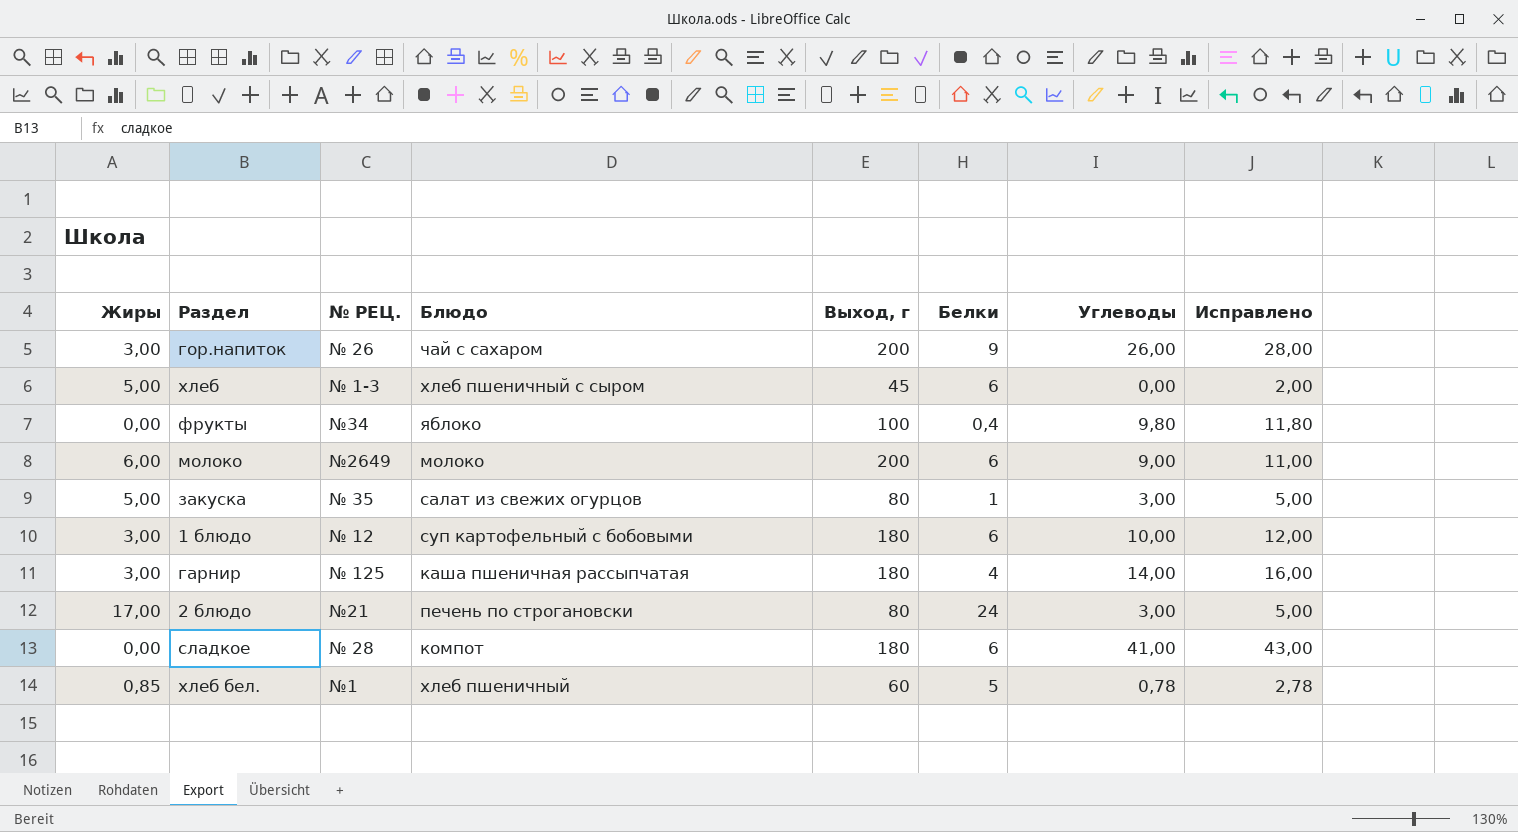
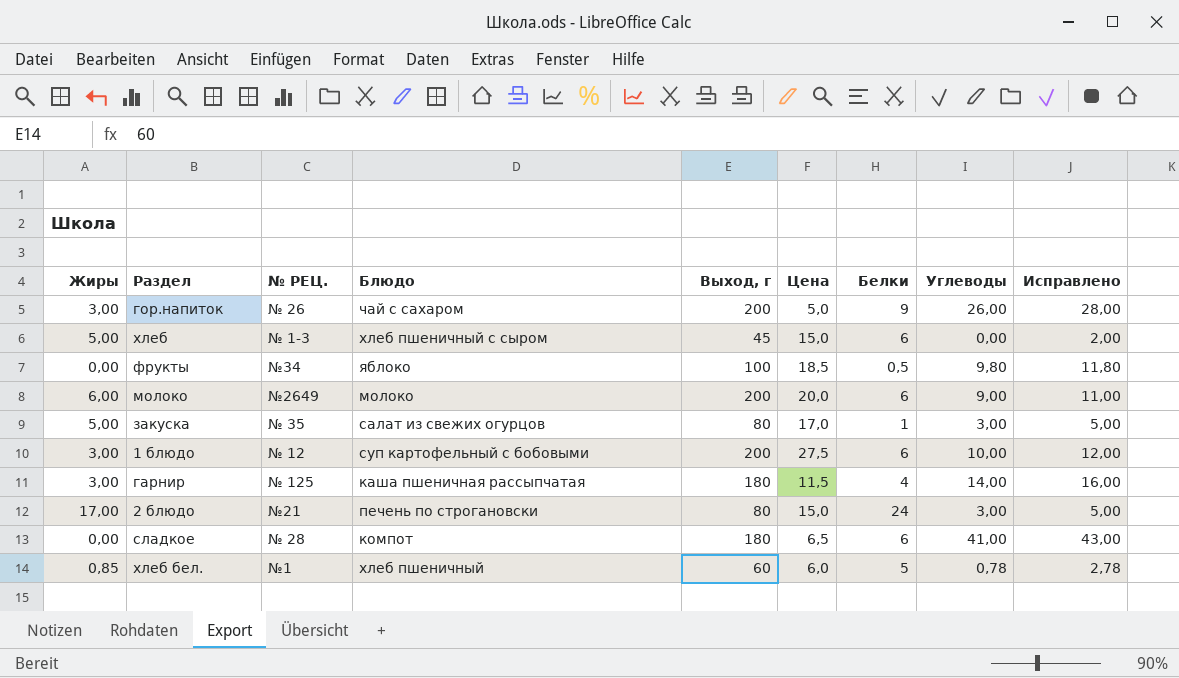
column Цена | position: none -> 6
фрукты | Белки: 0,4 -> 0,5
1 блюдо | Выход, г: 180 -> 200

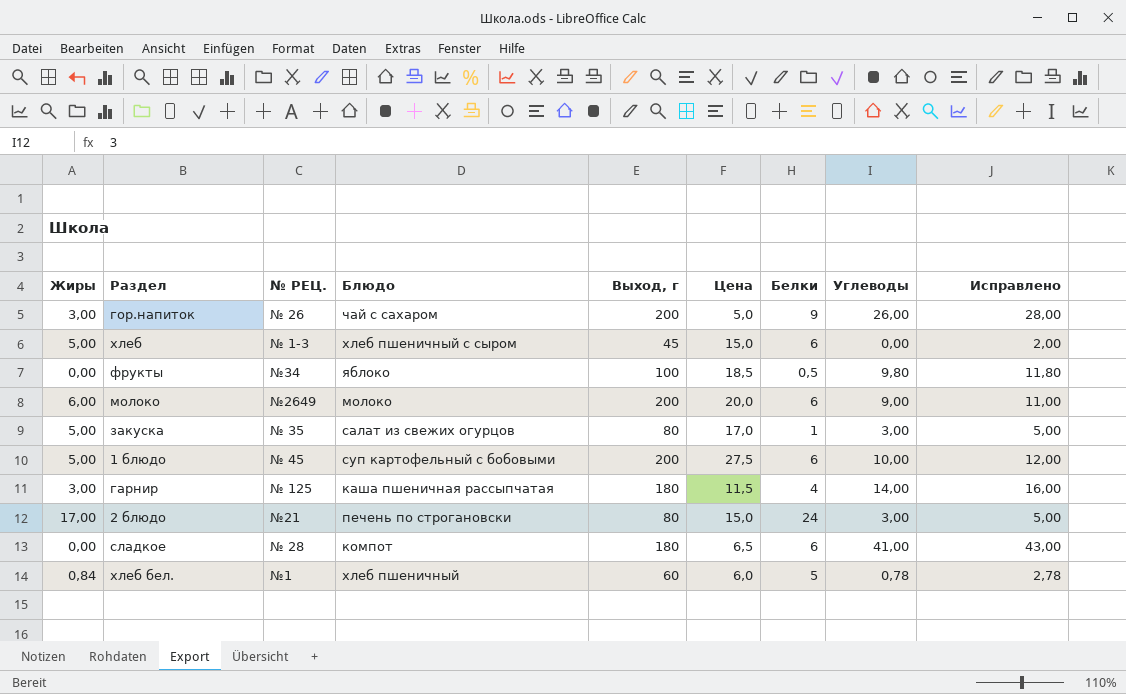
1 блюдо | Жиры: 3,00 -> 5,00
1 блюдо | № РЕЦ.: № 12 -> № 45
хлеб бел. | Жиры: 0,85 -> 0,84

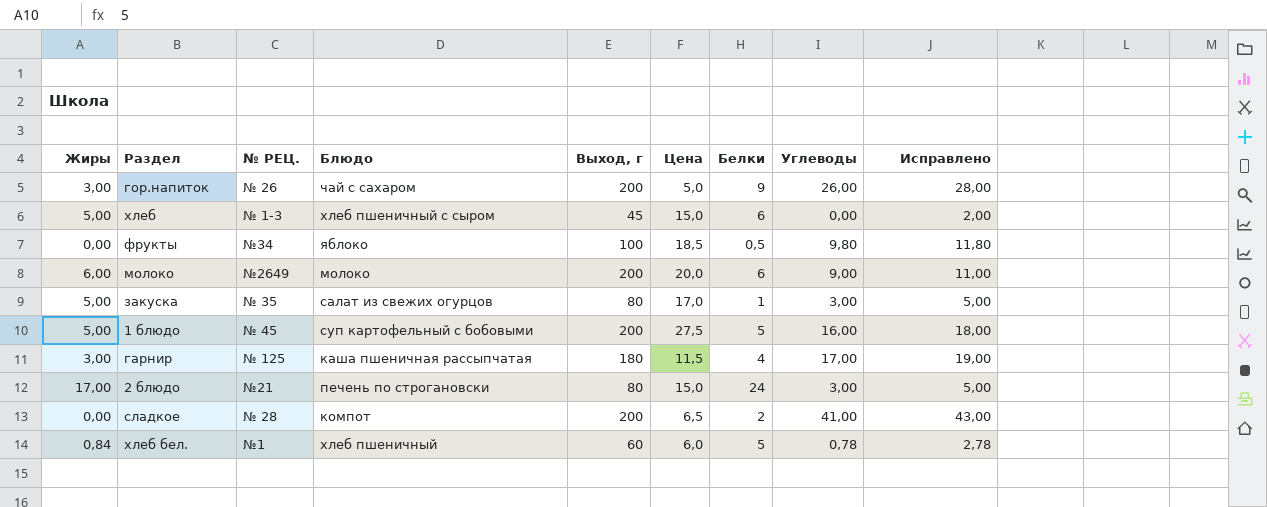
1 блюдо | Белки: 6 -> 5
1 блюдо | Углеводы: 10,00 -> 16,00
1 блюдо | Исправлено: 12,00 -> 18,00
гарнир | Углеводы: 14,00 -> 17,00
гарнир | Исправлено: 16,00 -> 19,00
сладкое | Выход, г: 180 -> 200
сладкое | Белки: 6 -> 2

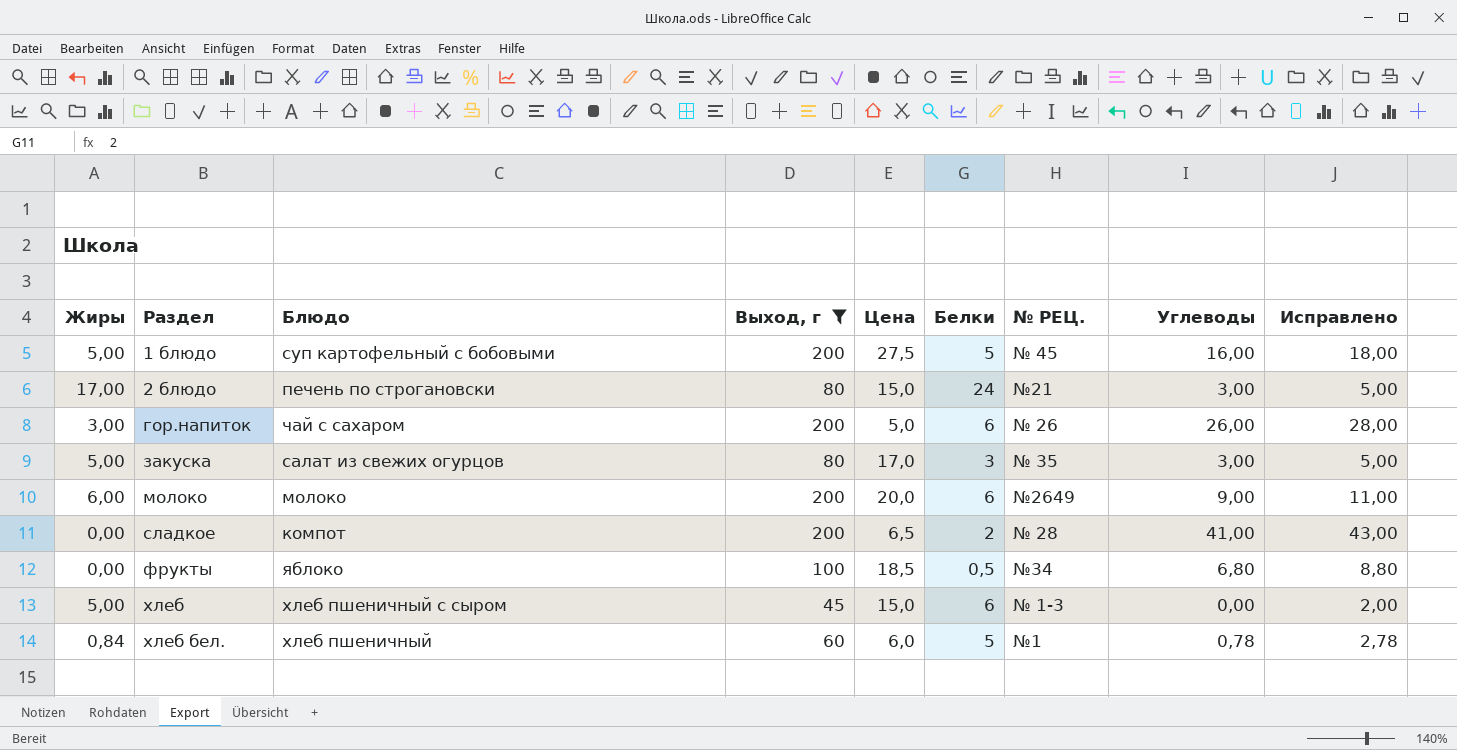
filter: none -> Выход, г != 180
row order: none -> Раздел ascending
column № РЕЦ. | position: 3 -> 7
гор.напиток | Белки: 9 -> 6
закуска | Белки: 1 -> 3
фрукты | Углеводы: 9,80 -> 6,80
фрукты | Исправлено: 11,80 -> 8,80

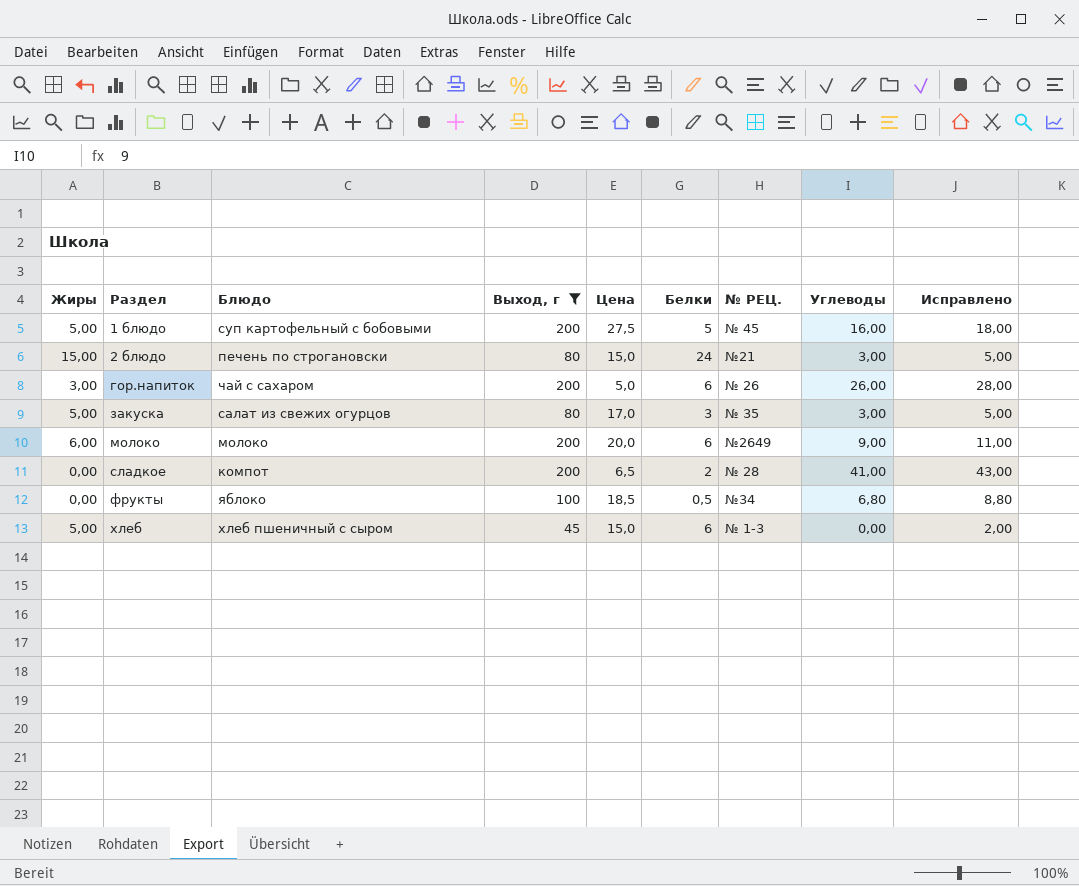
row хлеб бел.: 0,84 | хлеб пшеничный | 60 | 6,0 | 5 | №1 | 0,78 | 2,78 -> none
2 блюдо | Жиры: 17,00 -> 15,00

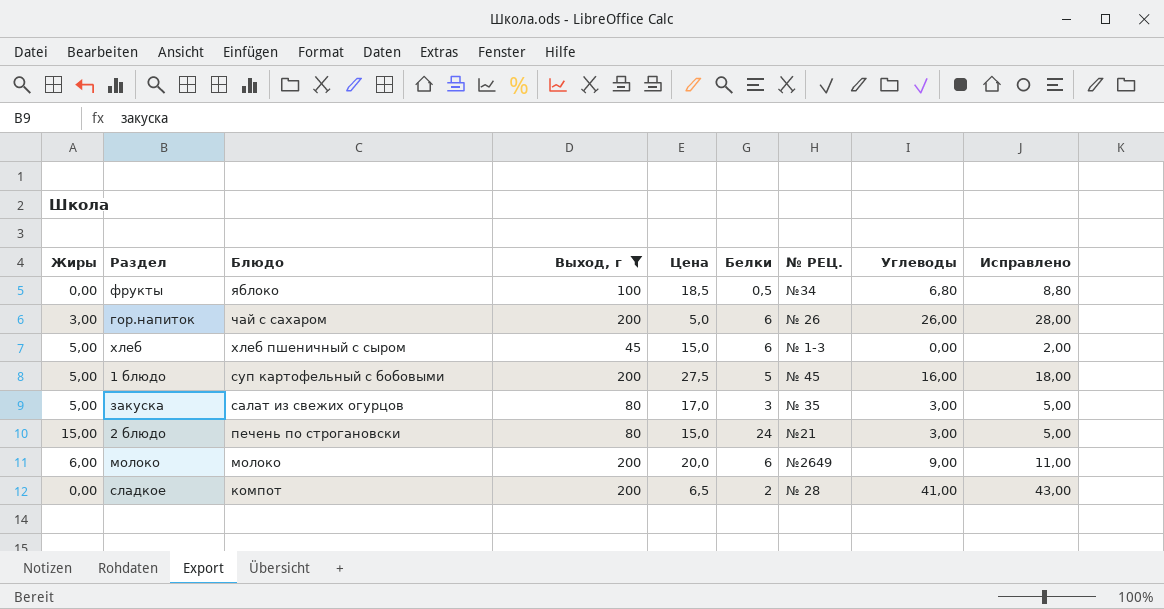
row order: Раздел ascending -> Блюдо descending

